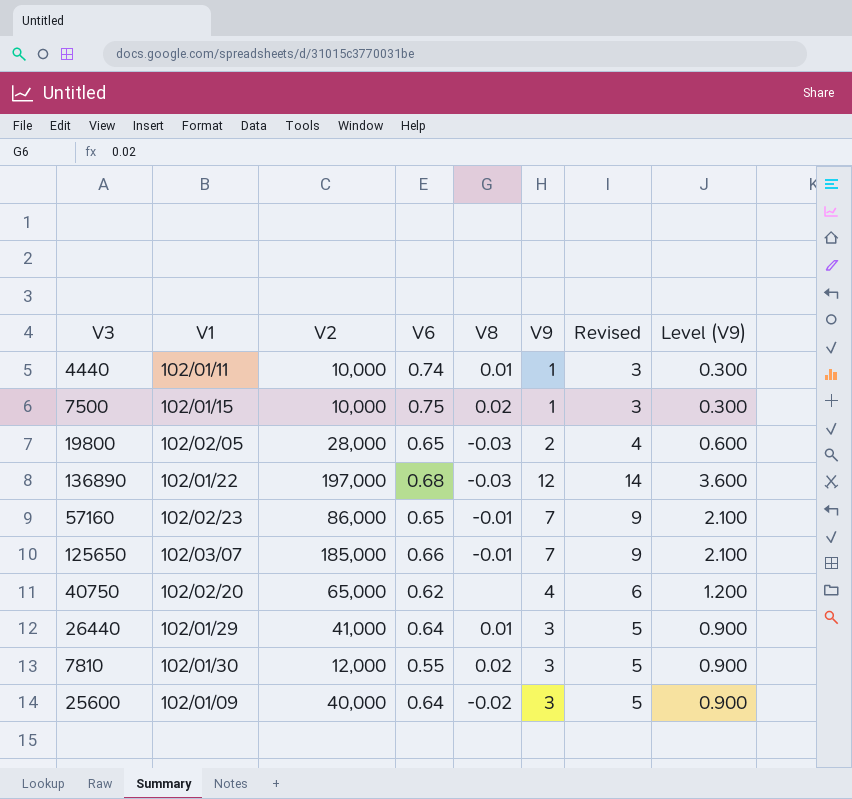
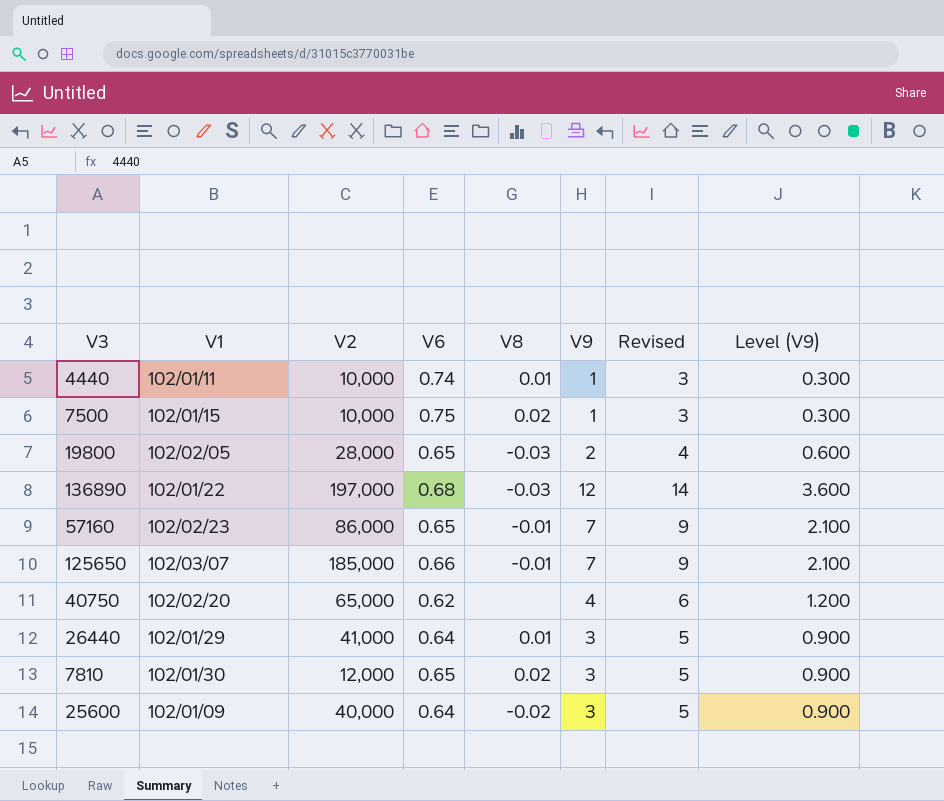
7810 | V6: 0.55 -> 0.65

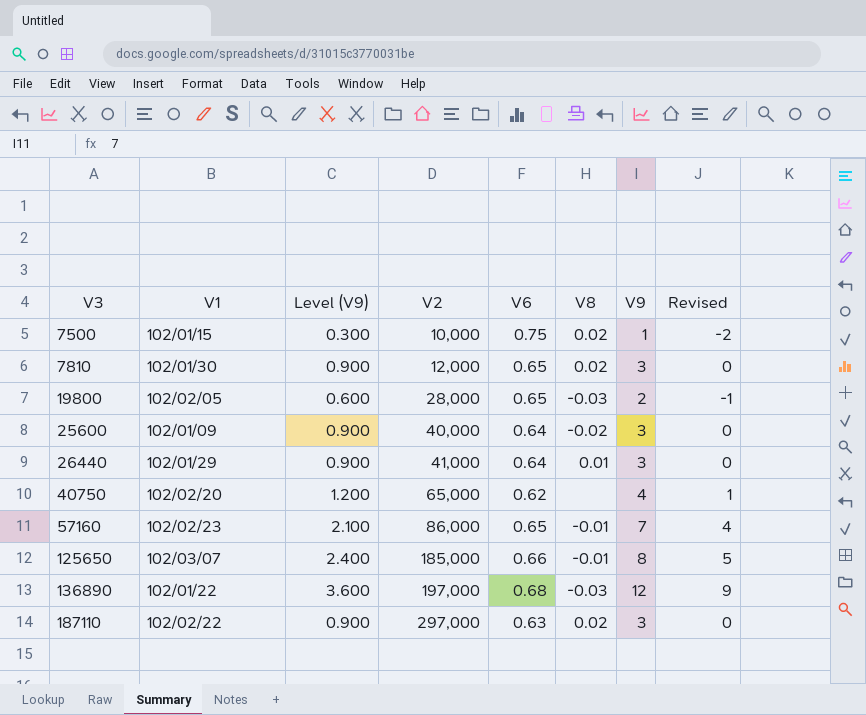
row order: none -> V3 ascending
column Level (V9) | position: 8 -> 3
column Revised | formula: [V9] + 2 -> [V9] - 3
row 4440: 102/01/11 | 10,000 | 0.74 | 0.01 | 1 | 3 | 0.300 -> none
125650 | Level (V9): 2.100 -> 2.400
125650 | V9: 7 -> 8
row 187110: none -> 102/02/22 | 0.900 | 297,000 | 0.63 | 0.02 | 3 | 0

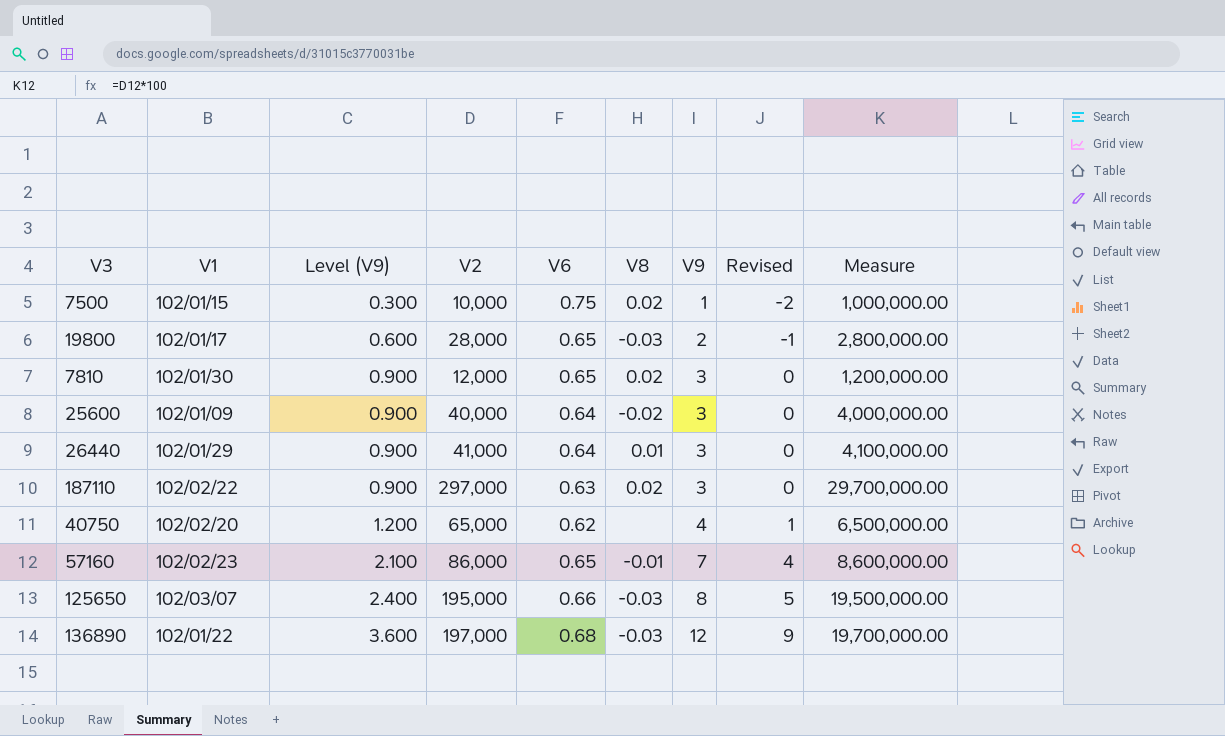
row order: V3 ascending -> Level (V9) ascending
column Measure | formula: none -> [V2] * 100
19800 | V1: 102/02/05 -> 102/01/17
125650 | V2: 185,000 -> 195,000
125650 | V8: -0.01 -> -0.03

